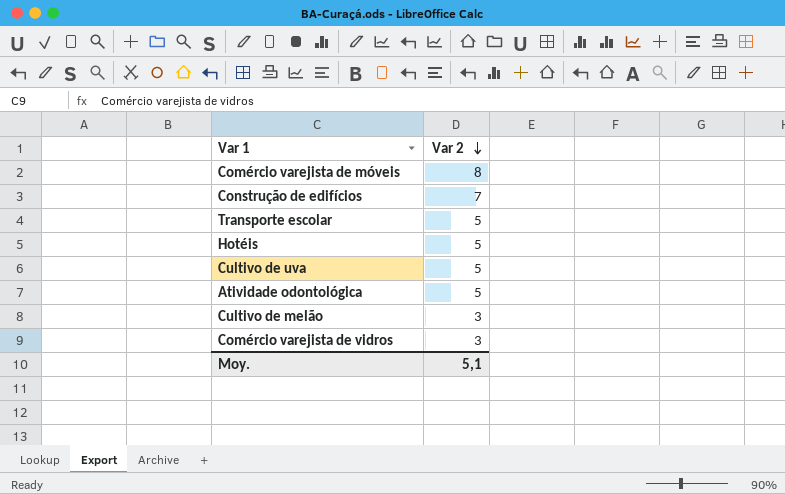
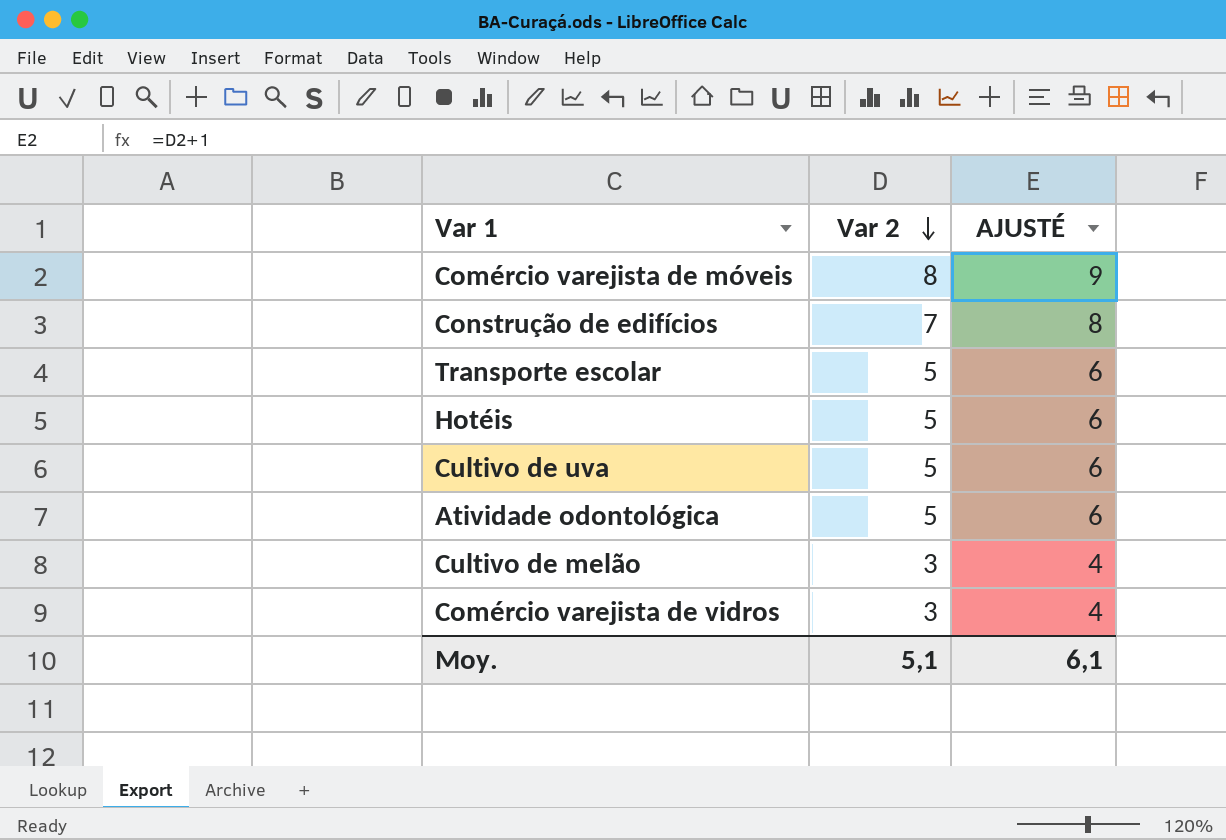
column AJUSTÉ | formula: none -> [Var 2] + 1

